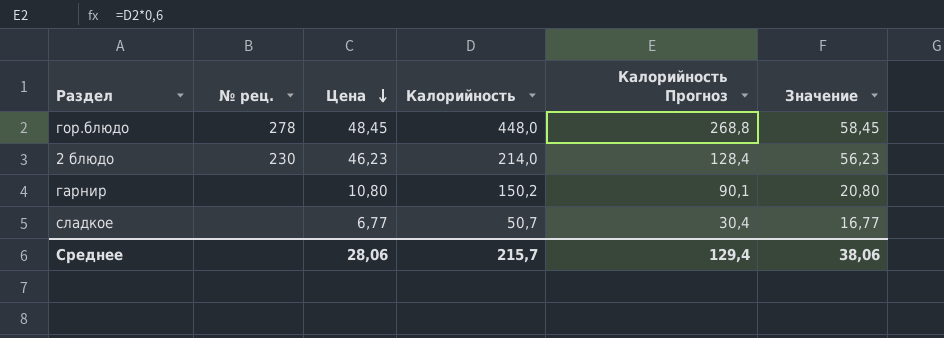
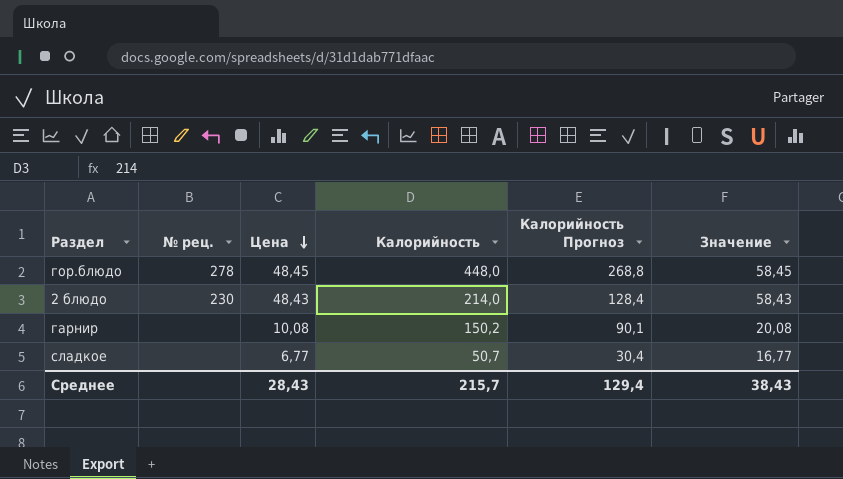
2 блюдо | Цена: 46,23 -> 48,43
2 блюдо | Значение: 56,23 -> 58,43
гарнир | Цена: 10,80 -> 10,08
гарнир | Значение: 20,80 -> 20,08
Среднее | Цена: 28,06 -> 28,43
Среднее | Значение: 38,06 -> 38,43

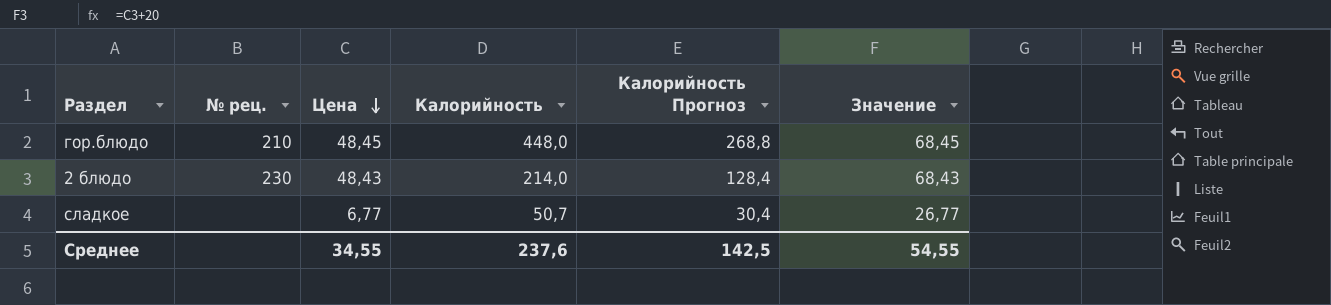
column Значение | formula: [Цена] + 10 -> [Цена] + 20
row гарнир: none | 10,08 | 150,2 | 90,1 | 20,08 -> none
гор.блюдо | № рец.: 278 -> 210
Среднее | Цена: 28,43 -> 34,55
Среднее | Калорийность: 215,7 -> 237,6
Среднее | Калорийность Прогноз: 129,4 -> 142,5
Среднее | Значение: 38,43 -> 54,55

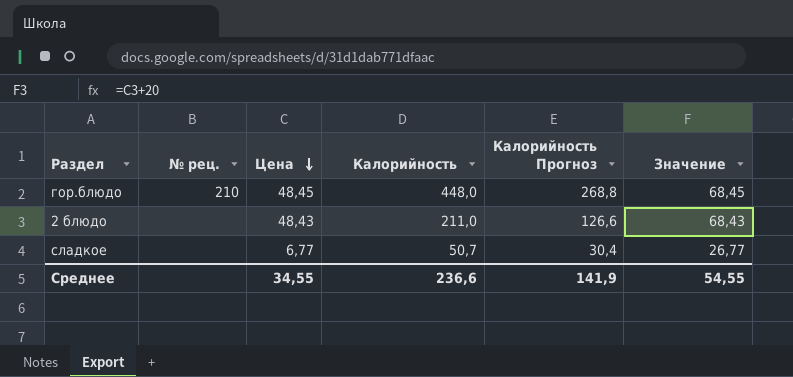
2 блюдо | № рец.: 230 -> none
2 блюдо | Калорийность: 214,0 -> 211,0
2 блюдо | Калорийность Прогноз: 128,4 -> 126,6
Среднее | Калорийность: 237,6 -> 236,6
Среднее | Калорийность Прогноз: 142,5 -> 141,9

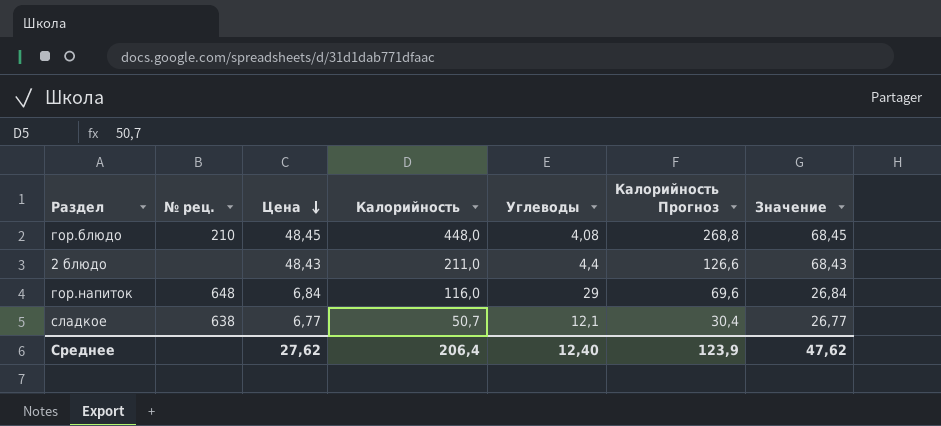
column Углеводы | position: none -> 5
row гор.напиток: none -> 648 | 6,84 | 116,0 | 29 | 69,6 | 26,84
сладкое | № рец.: none -> 638
Среднее | Цена: 34,55 -> 27,62
Среднее | Калорийность: 236,6 -> 206,4
Среднее | Калорийность Прогноз: 141,9 -> 123,9
Среднее | Значение: 54,55 -> 47,62

